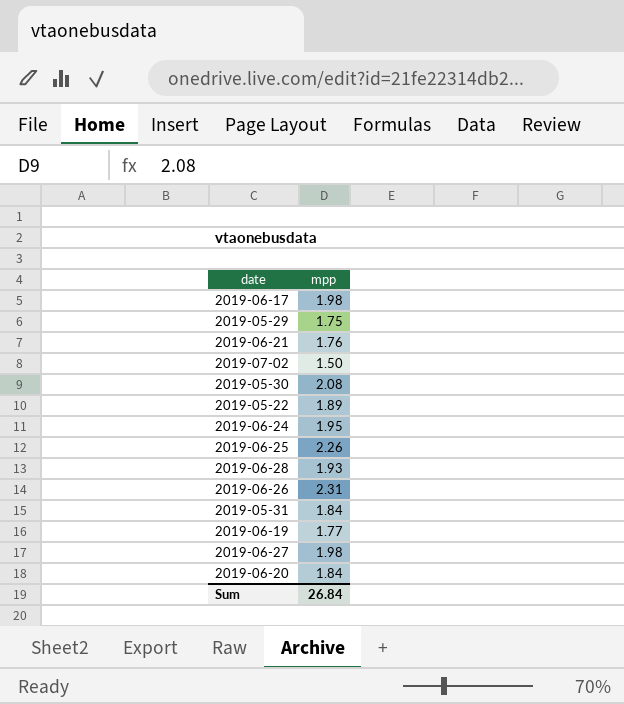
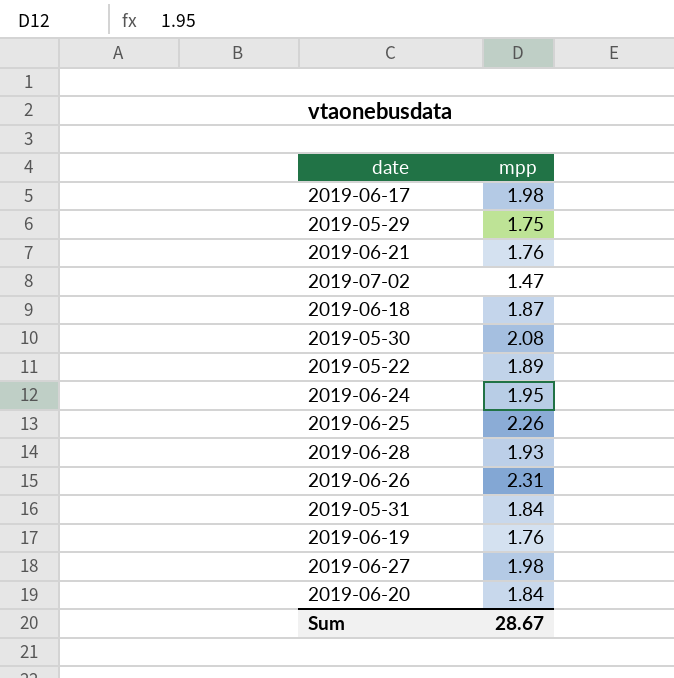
2019-07-02 | mpp: 1.50 -> 1.47
row 2019-06-18: none -> 1.87
2019-06-19 | mpp: 1.77 -> 1.76
Sum | mpp: 26.84 -> 28.67

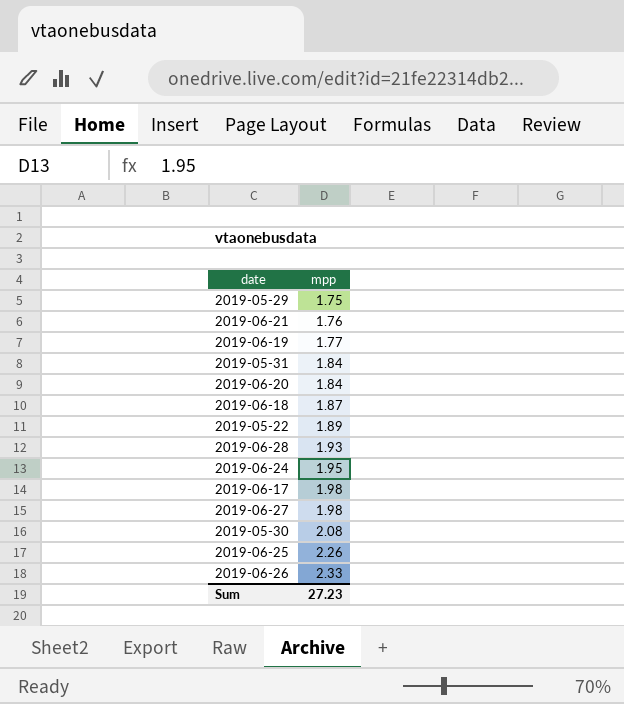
row order: none -> mpp ascending
row 2019-07-02: 1.47 -> none
2019-06-19 | mpp: 1.76 -> 1.77
2019-06-26 | mpp: 2.31 -> 2.33
Sum | mpp: 28.67 -> 27.23

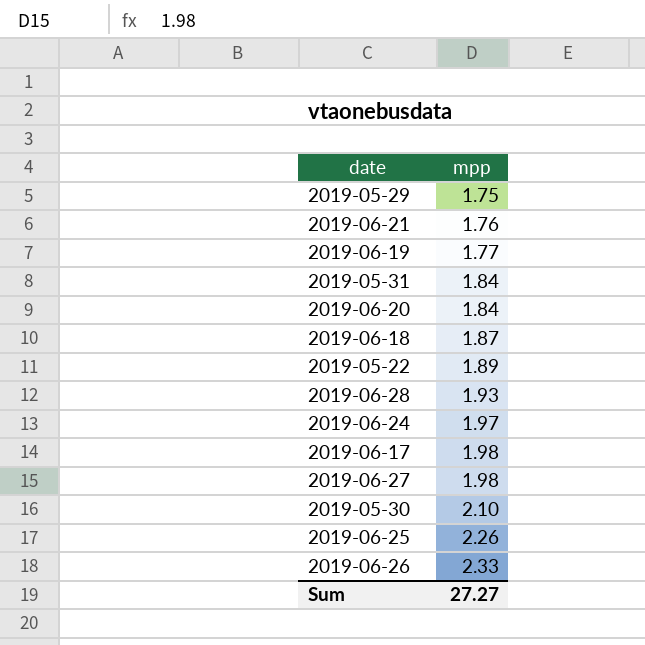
2019-06-24 | mpp: 1.95 -> 1.97
2019-05-30 | mpp: 2.08 -> 2.10
Sum | mpp: 27.23 -> 27.27

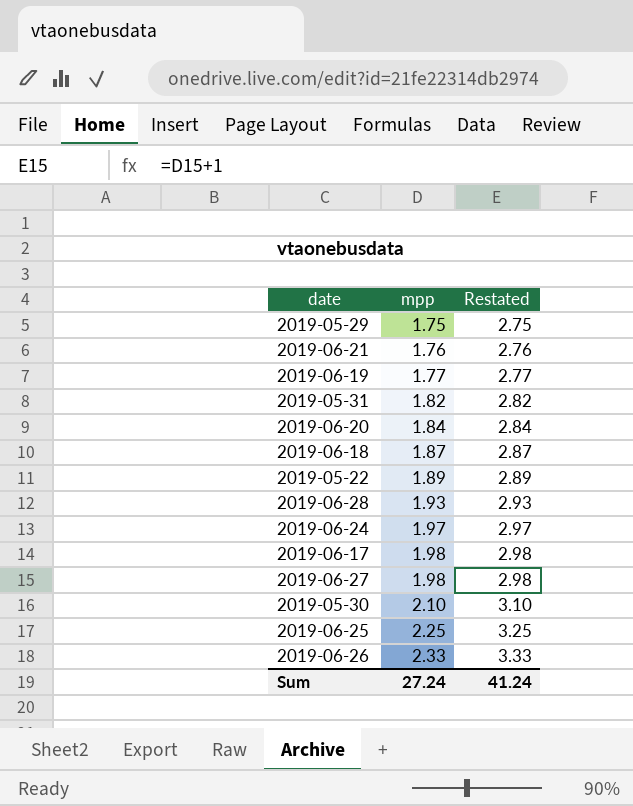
column Restated | formula: none -> [mpp] + 1
2019-05-31 | mpp: 1.84 -> 1.82
2019-06-25 | mpp: 2.26 -> 2.25
Sum | mpp: 27.27 -> 27.24

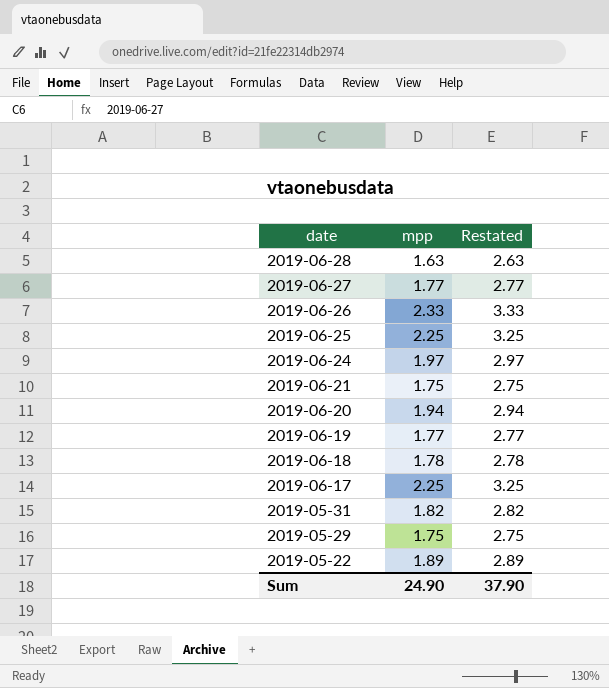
row order: mpp ascending -> date descending
row 2019-05-30: 2.10 | 3.10 -> none
2019-06-28 | mpp: 1.93 -> 1.63
2019-06-28 | Restated: 2.93 -> 2.63
2019-06-27 | mpp: 1.98 -> 1.77
2019-06-27 | Restated: 2.98 -> 2.77
2019-06-21 | mpp: 1.76 -> 1.75
2019-06-21 | Restated: 2.76 -> 2.75
2019-06-20 | mpp: 1.84 -> 1.94
2019-06-20 | Restated: 2.84 -> 2.94
2019-06-18 | mpp: 1.87 -> 1.78
2019-06-18 | Restated: 2.87 -> 2.78
2019-06-17 | mpp: 1.98 -> 2.25
2019-06-17 | Restated: 2.98 -> 3.25
Sum | mpp: 27.24 -> 24.90
Sum | Restated: 41.24 -> 37.90

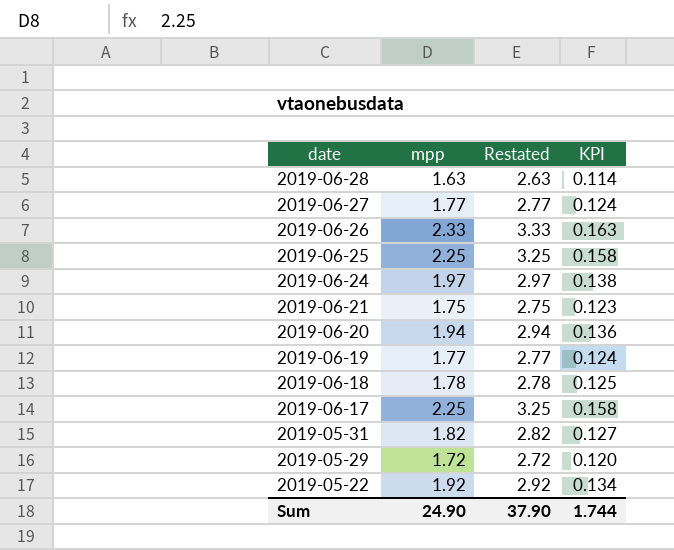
column KPI | formula: none -> [mpp] * 0.07
2019-05-29 | mpp: 1.75 -> 1.72
2019-05-29 | Restated: 2.75 -> 2.72
2019-05-22 | mpp: 1.89 -> 1.92
2019-05-22 | Restated: 2.89 -> 2.92

